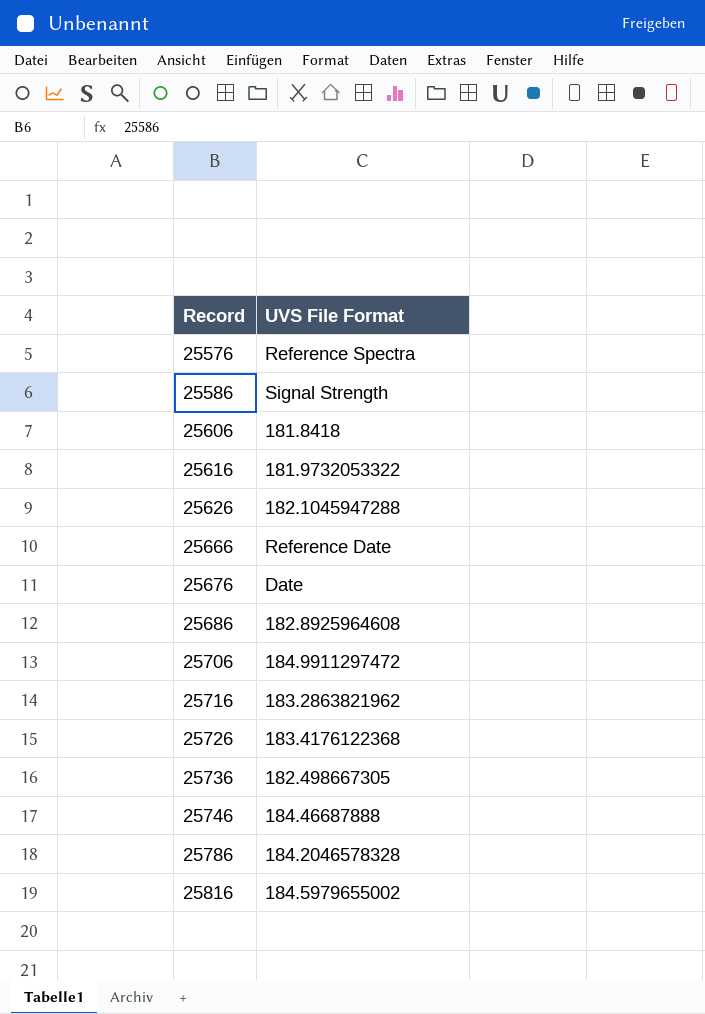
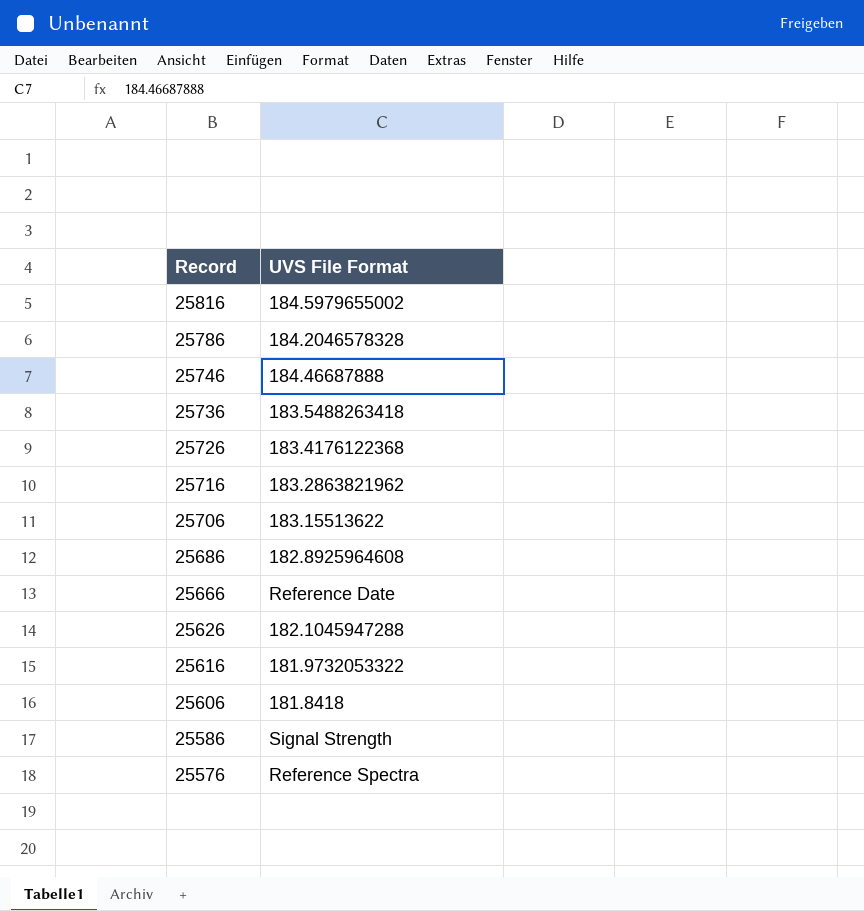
row order: Record ascending -> Record descending
row 25676: Date -> none
25736 | UVS File Format: 182.498667305 -> 183.5488263418
25706 | UVS File Format: 184.9911297472 -> 183.15513622

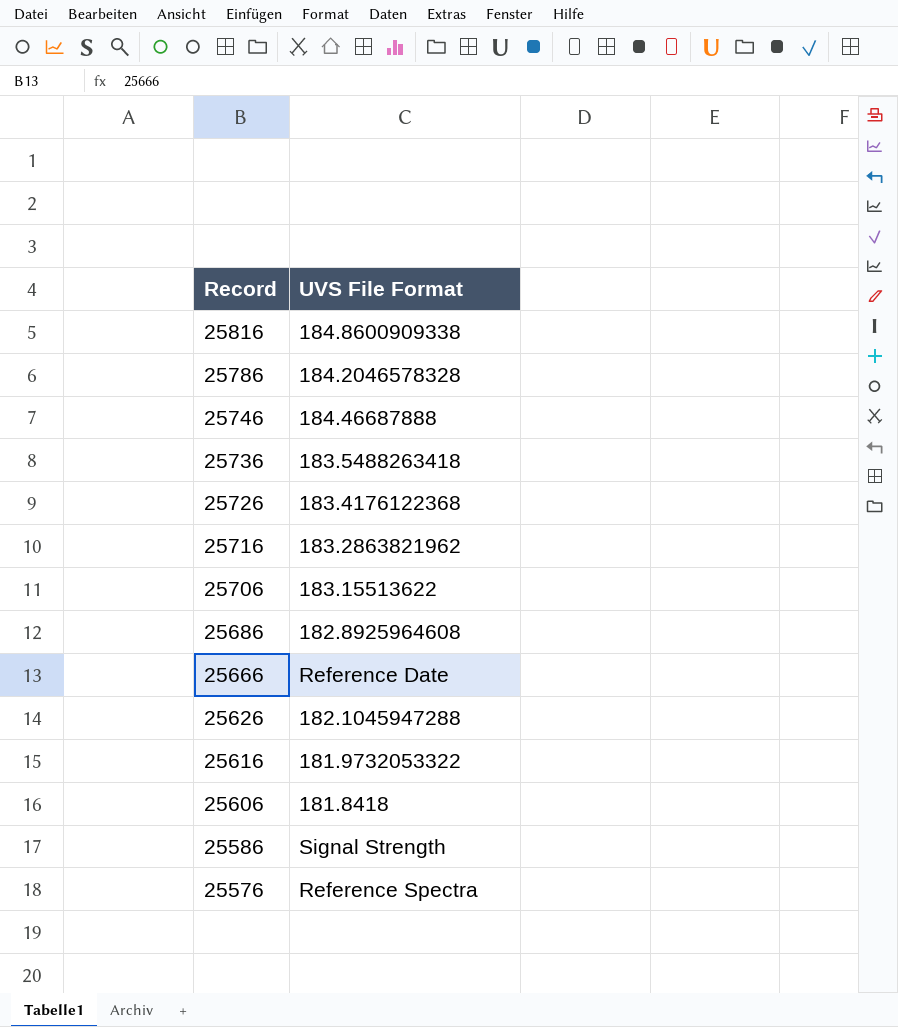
25816 | UVS File Format: 184.5979655002 -> 184.8600909338

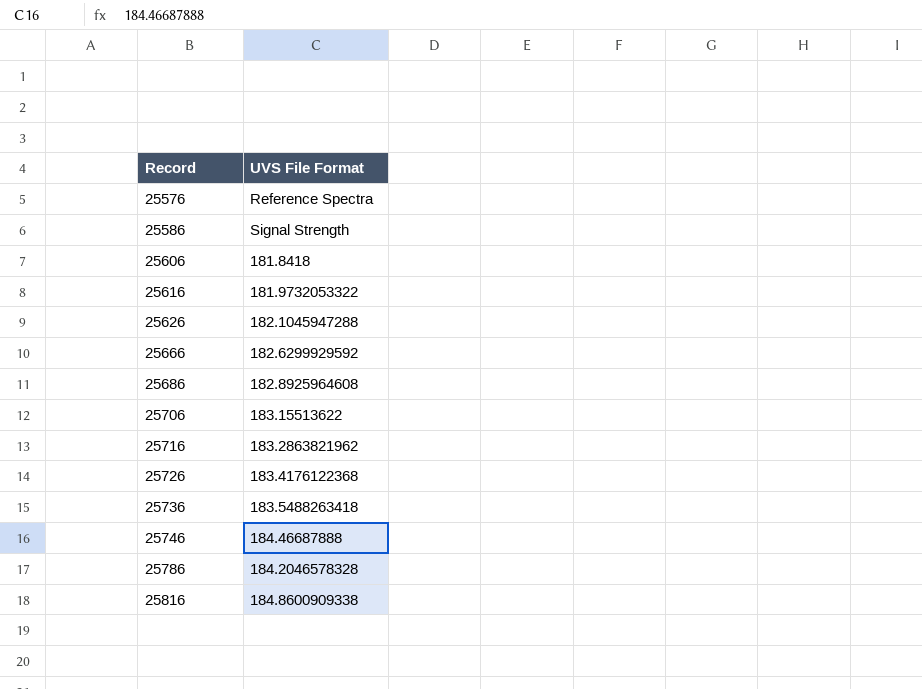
row order: Record descending -> Record ascending
25666 | UVS File Format: Reference Date -> 182.6299929592

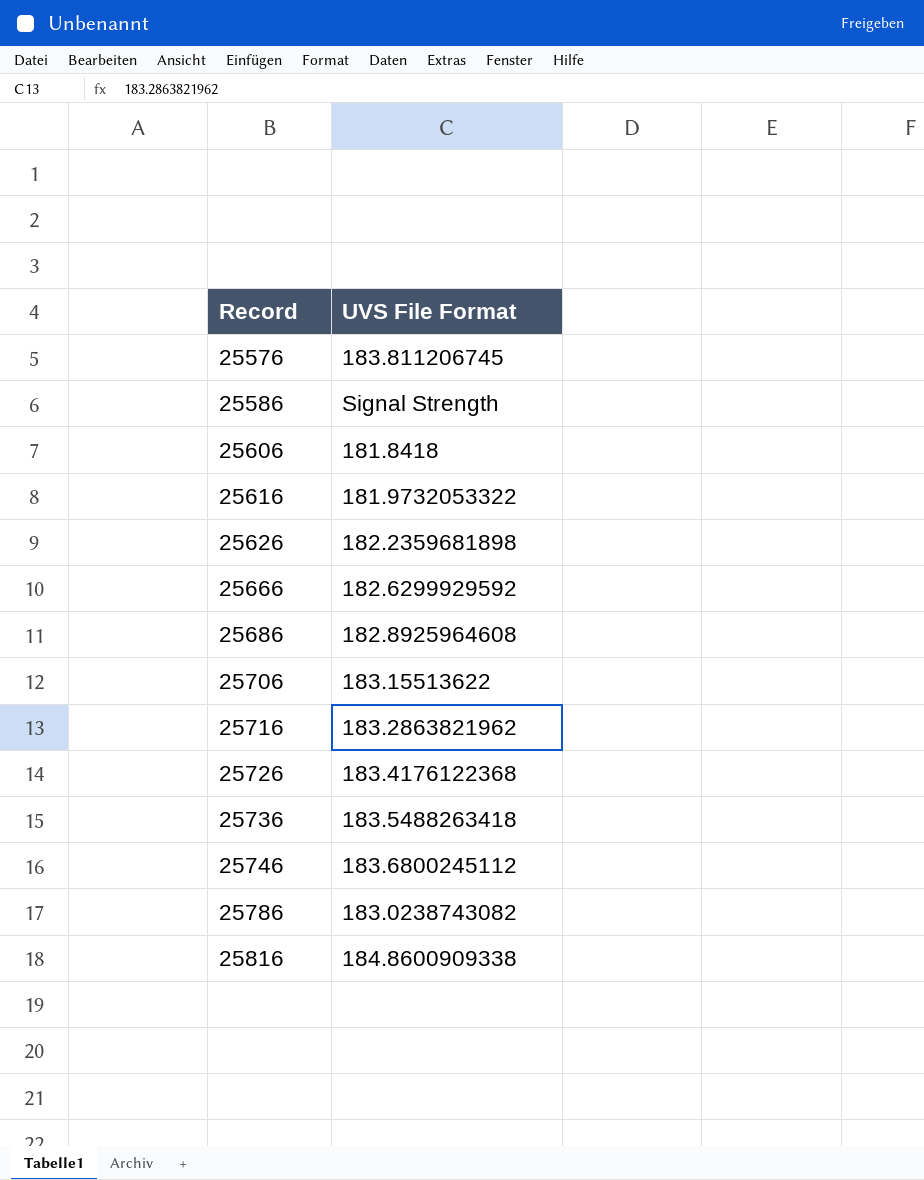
25576 | UVS File Format: Reference Spectra -> 183.811206745
25626 | UVS File Format: 182.1045947288 -> 182.2359681898
25746 | UVS File Format: 184.46687888 -> 183.6800245112
25786 | UVS File Format: 184.2046578328 -> 183.0238743082

